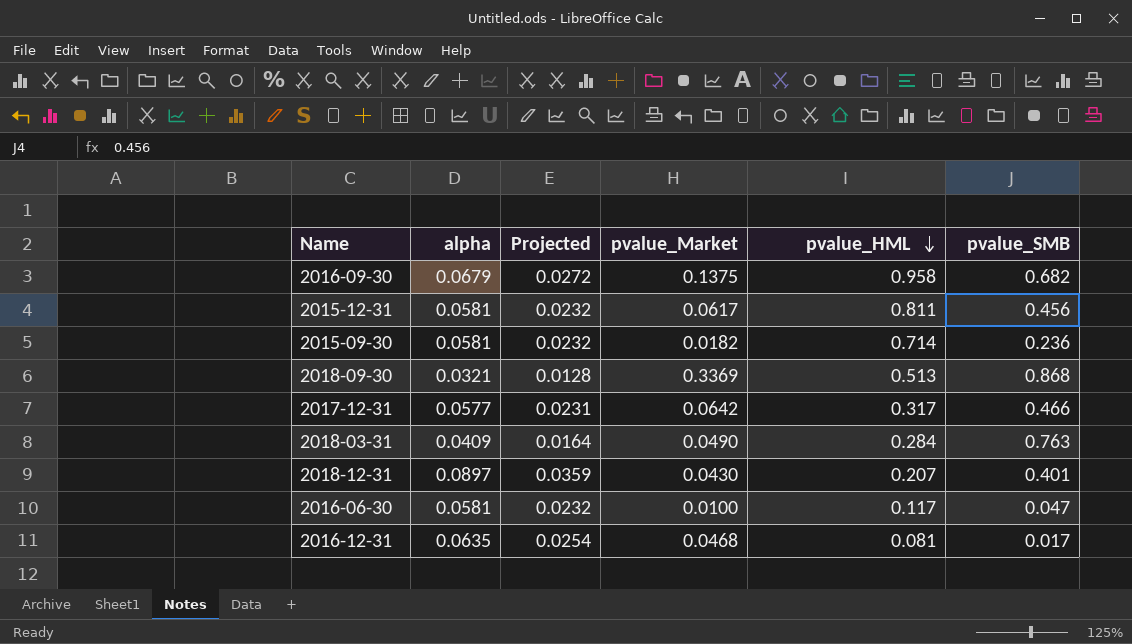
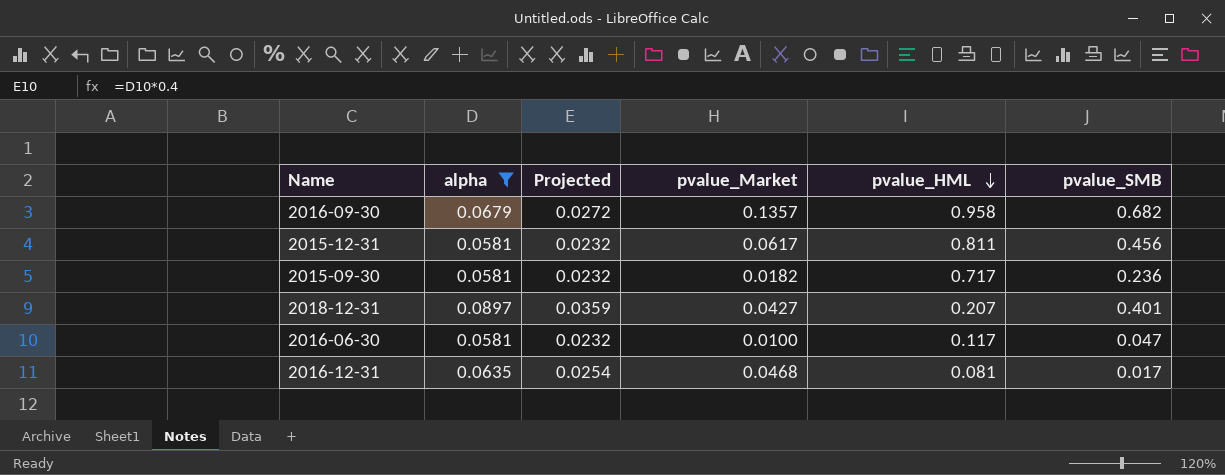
filter: none -> alpha >= 0.0581
2016-09-30 | pvalue_Market: 0.1375 -> 0.1357
2015-09-30 | pvalue_HML: 0.714 -> 0.717
2018-12-31 | pvalue_Market: 0.0430 -> 0.0427

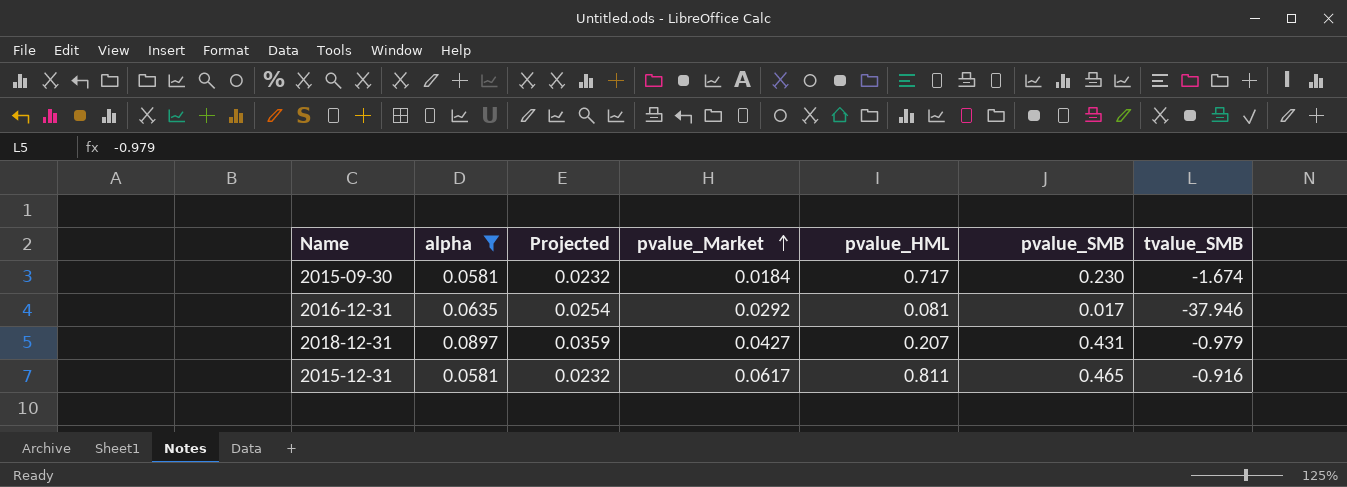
row order: pvalue_HML descending -> pvalue_Market ascending
column tvalue_SMB | position: none -> 7
row 2016-09-30: 0.0679 | 0.0272 | 0.1357 | 0.958 | 0.682 -> none
row 2016-06-30: 0.0581 | 0.0232 | 0.0100 | 0.117 | 0.047 -> none
2015-09-30 | pvalue_Market: 0.0182 -> 0.0184
2015-09-30 | pvalue_SMB: 0.236 -> 0.230
2016-12-31 | pvalue_Market: 0.0468 -> 0.0292
2018-12-31 | pvalue_SMB: 0.401 -> 0.431
2015-12-31 | pvalue_SMB: 0.456 -> 0.465

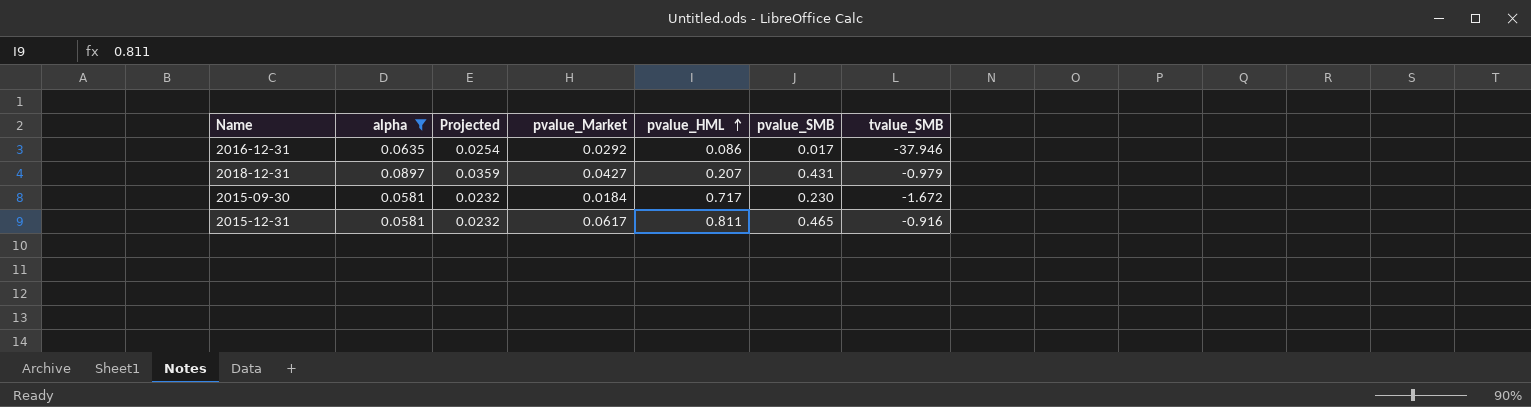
row order: pvalue_Market ascending -> pvalue_HML ascending
2016-12-31 | pvalue_HML: 0.081 -> 0.086
2015-09-30 | tvalue_SMB: -1.674 -> -1.672

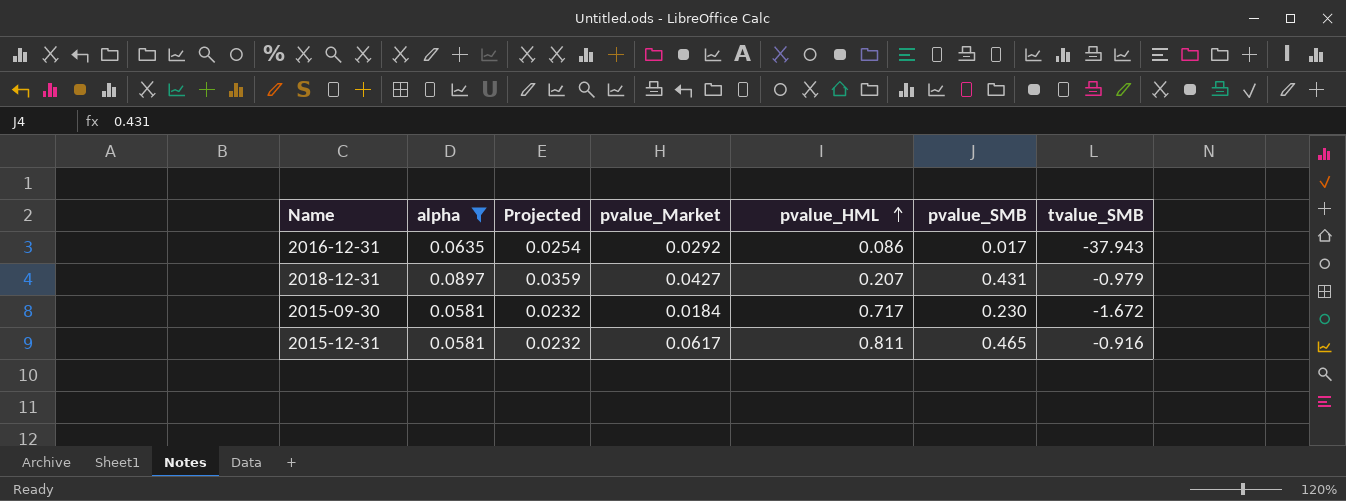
2016-12-31 | tvalue_SMB: -37.946 -> -37.943

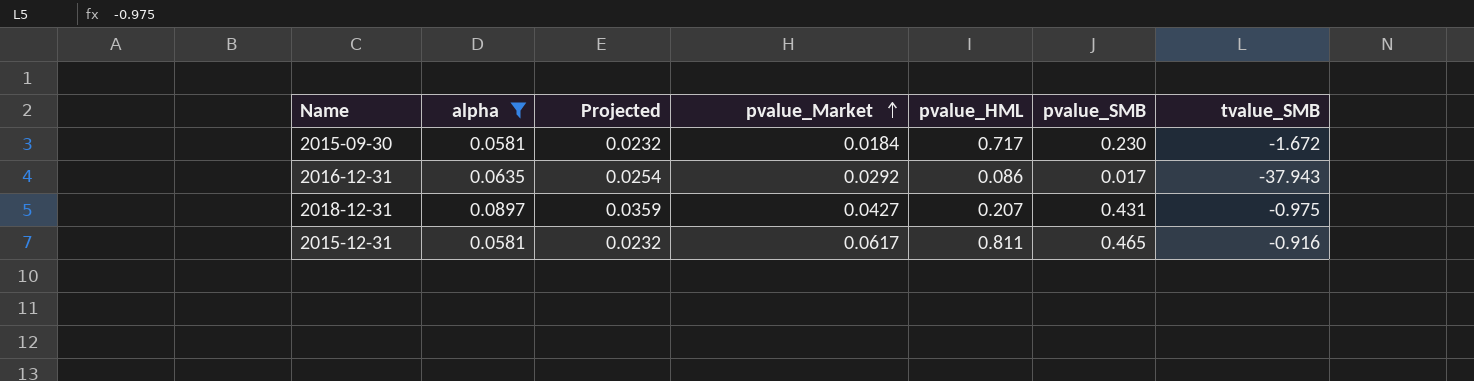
row order: pvalue_HML ascending -> pvalue_Market ascending
2018-12-31 | tvalue_SMB: -0.979 -> -0.975

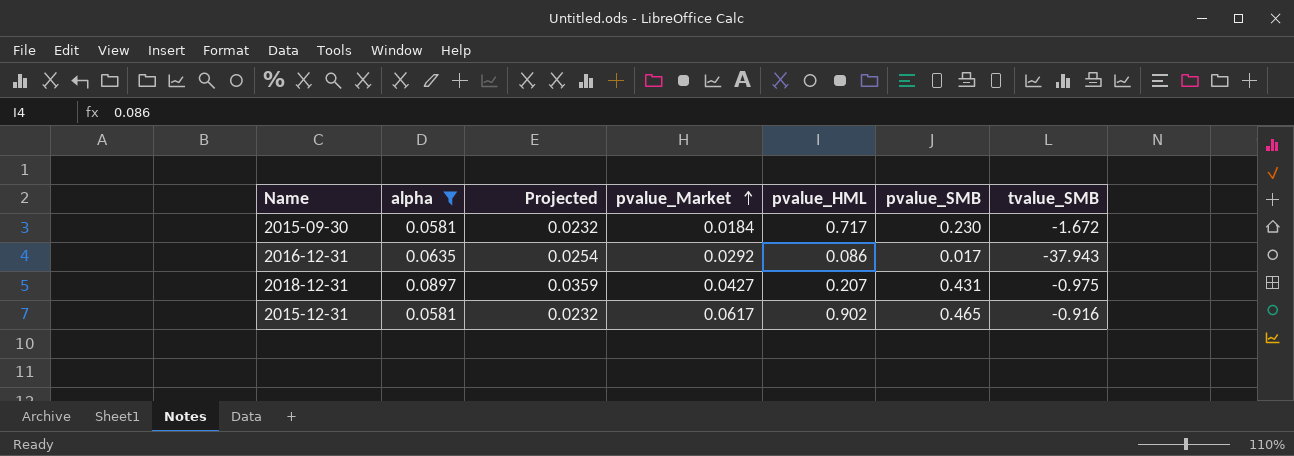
2015-12-31 | pvalue_HML: 0.811 -> 0.902

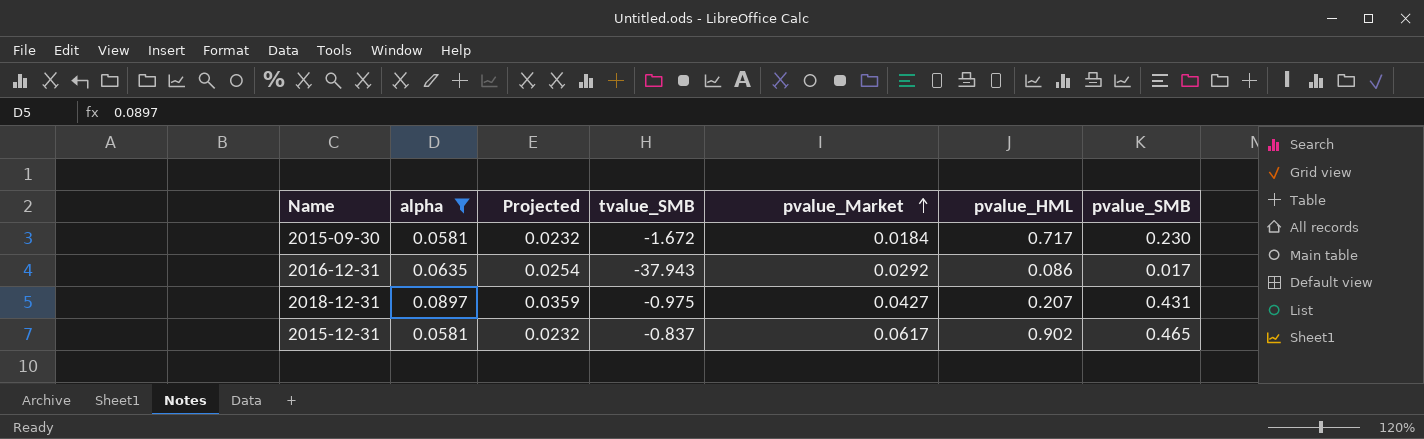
column tvalue_SMB | position: 7 -> 4
2015-12-31 | tvalue_SMB: -0.916 -> -0.837

